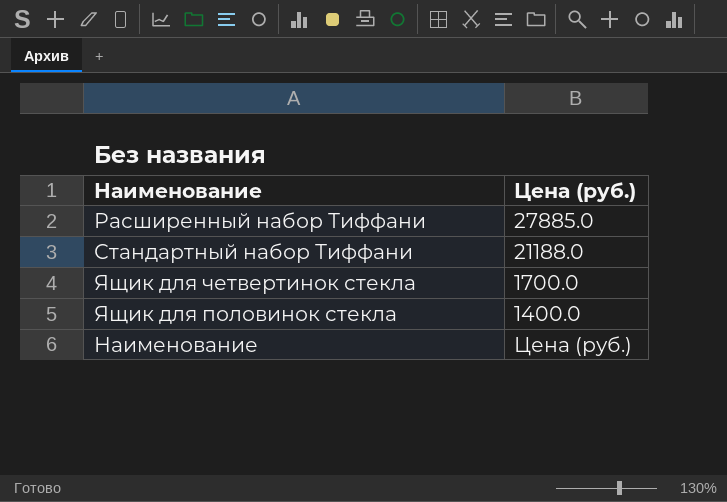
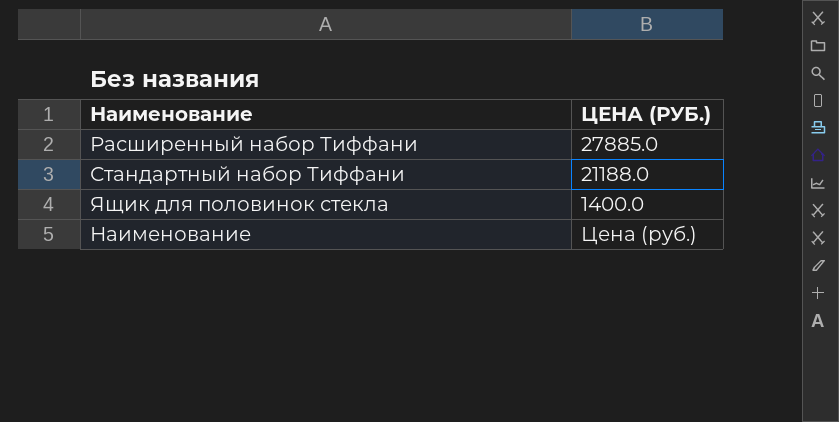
column name: Цена (руб.) -> ЦЕНА (РУБ.)
row Ящик для четвертинок стекла: 1700.0 -> none

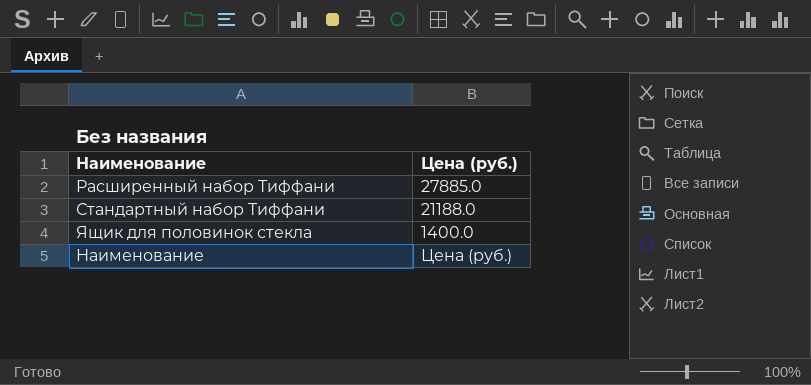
column name: ЦЕНА (РУБ.) -> Цена (руб.)

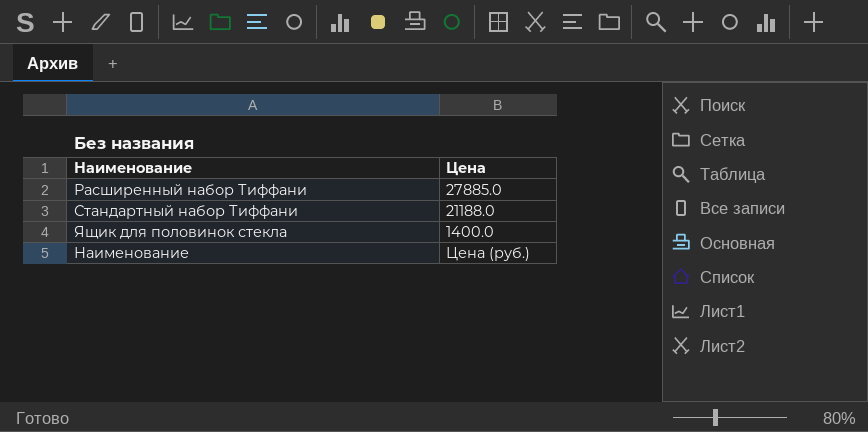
column name: Цена (руб.) -> Цена

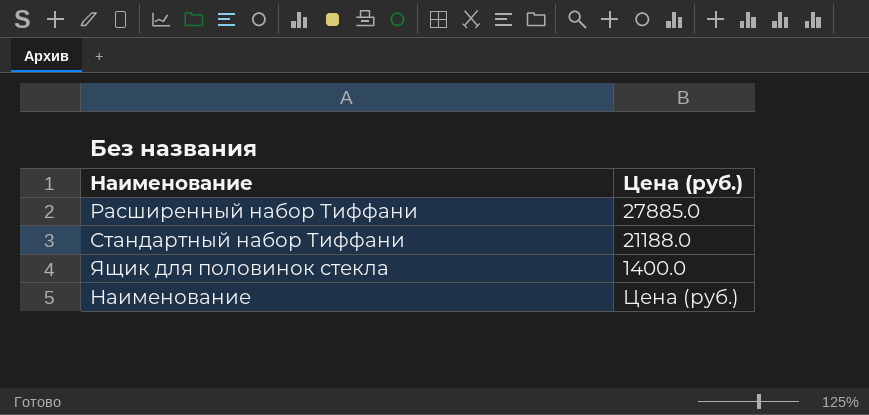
column name: Цена -> Цена (руб.)

